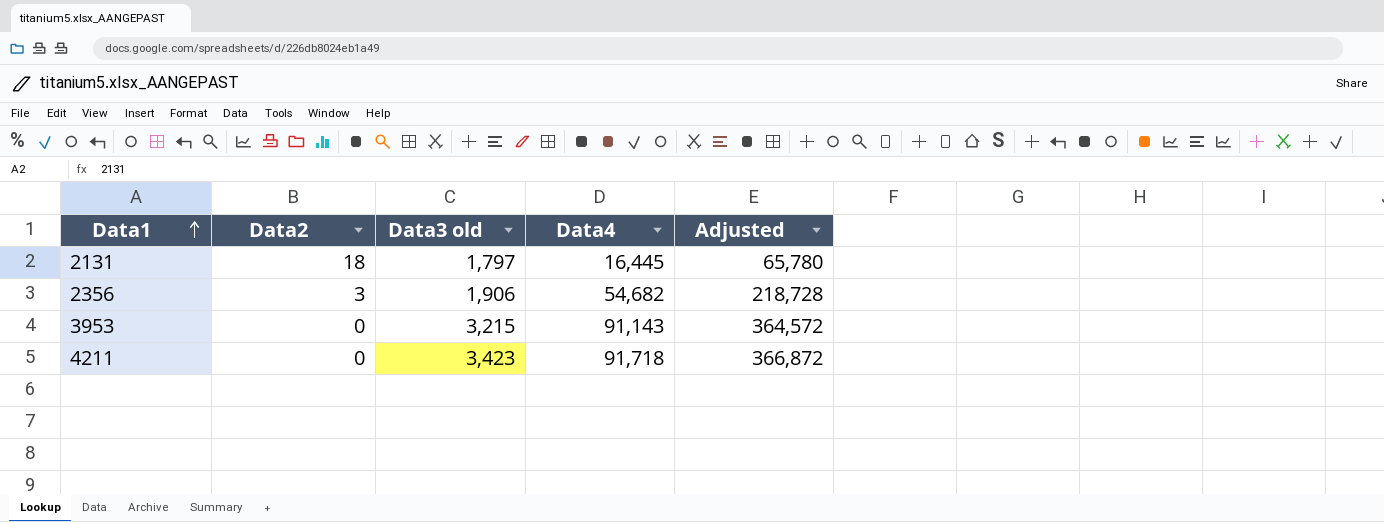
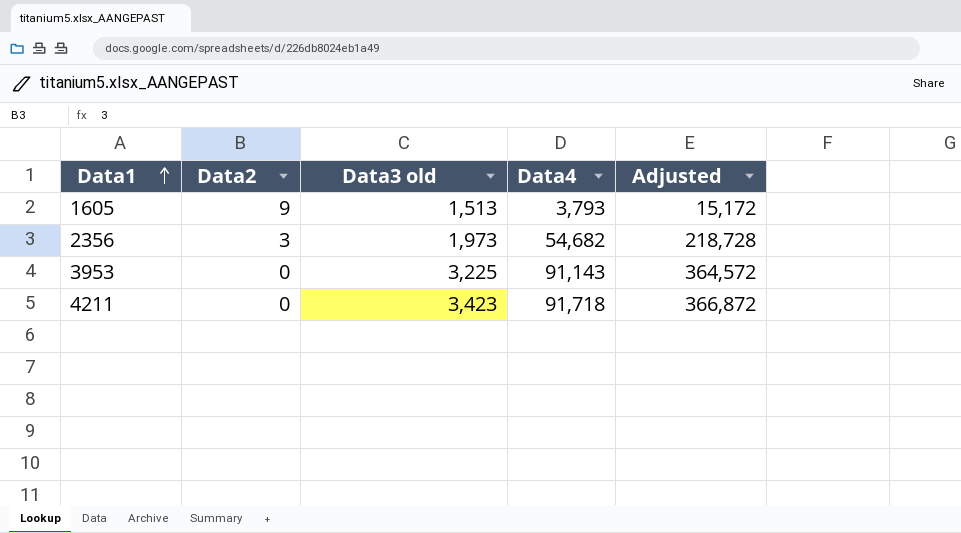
row 2131: 18 | 1,797 | 16,445 | 65,780 -> none
row 1605: none -> 9 | 1,513 | 3,793 | 15,172
2356 | Data3 old: 1,906 -> 1,973
3953 | Data3 old: 3,215 -> 3,225

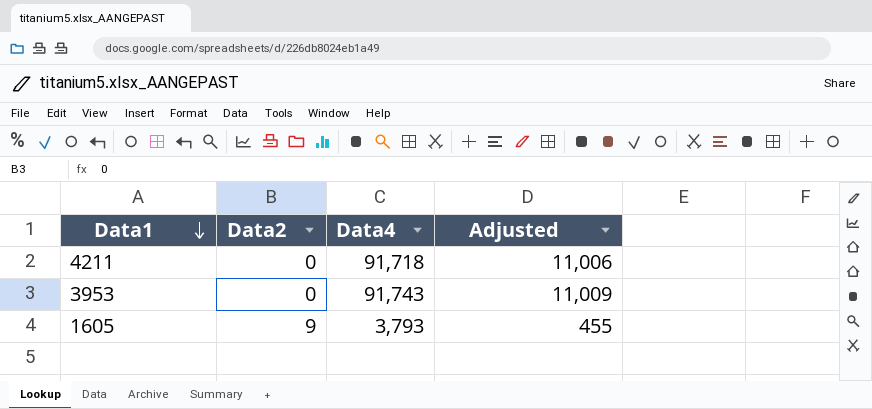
row order: Data1 ascending -> Data1 descending
column Data3 old | position: 3 -> none
column Adjusted | formula: [Data4] * 4 -> [Data4] * 0.12
row 2356: 3 | 1,973 | 54,682 | 218,728 -> none
3953 | Data4: 91,143 -> 91,743

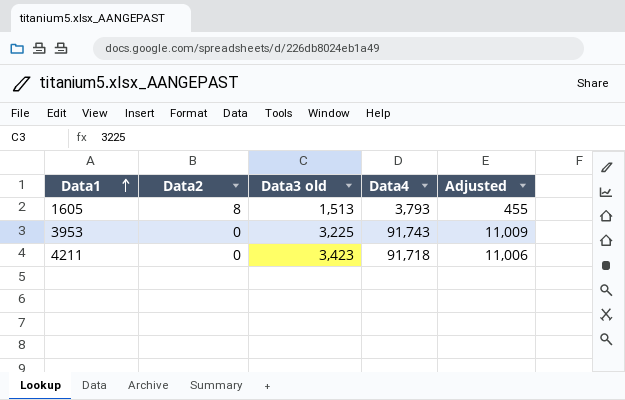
row order: Data1 descending -> Data1 ascending
column Data3 old | position: none -> 3
1605 | Data2: 9 -> 8

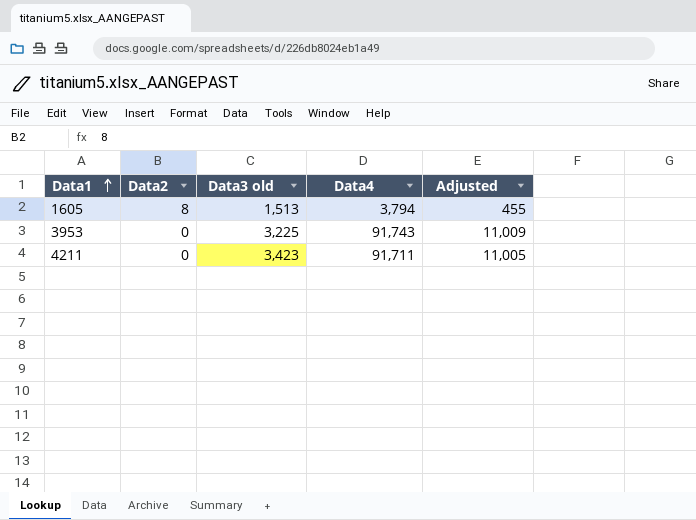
1605 | Data4: 3,793 -> 3,794
4211 | Data4: 91,718 -> 91,711
4211 | Adjusted: 11,006 -> 11,005

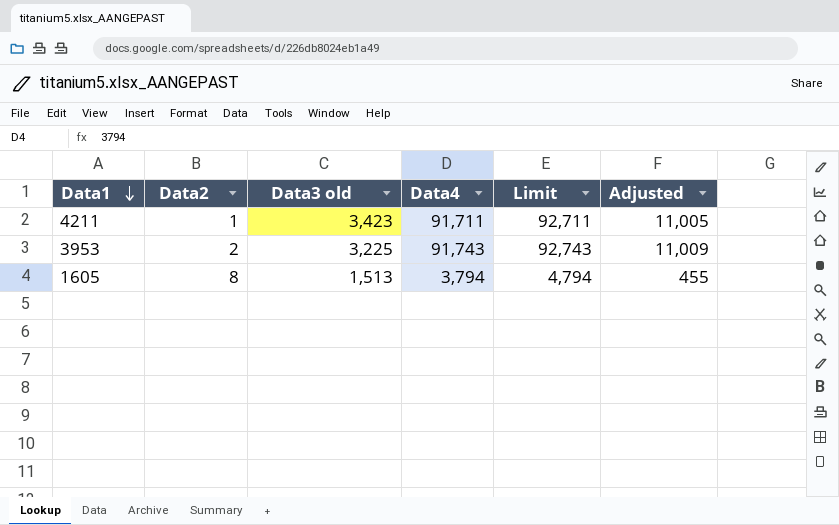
row order: Data1 ascending -> Data1 descending
column Limit | formula: none -> [Data4] + 1000
4211 | Data2: 0 -> 1
3953 | Data2: 0 -> 2

